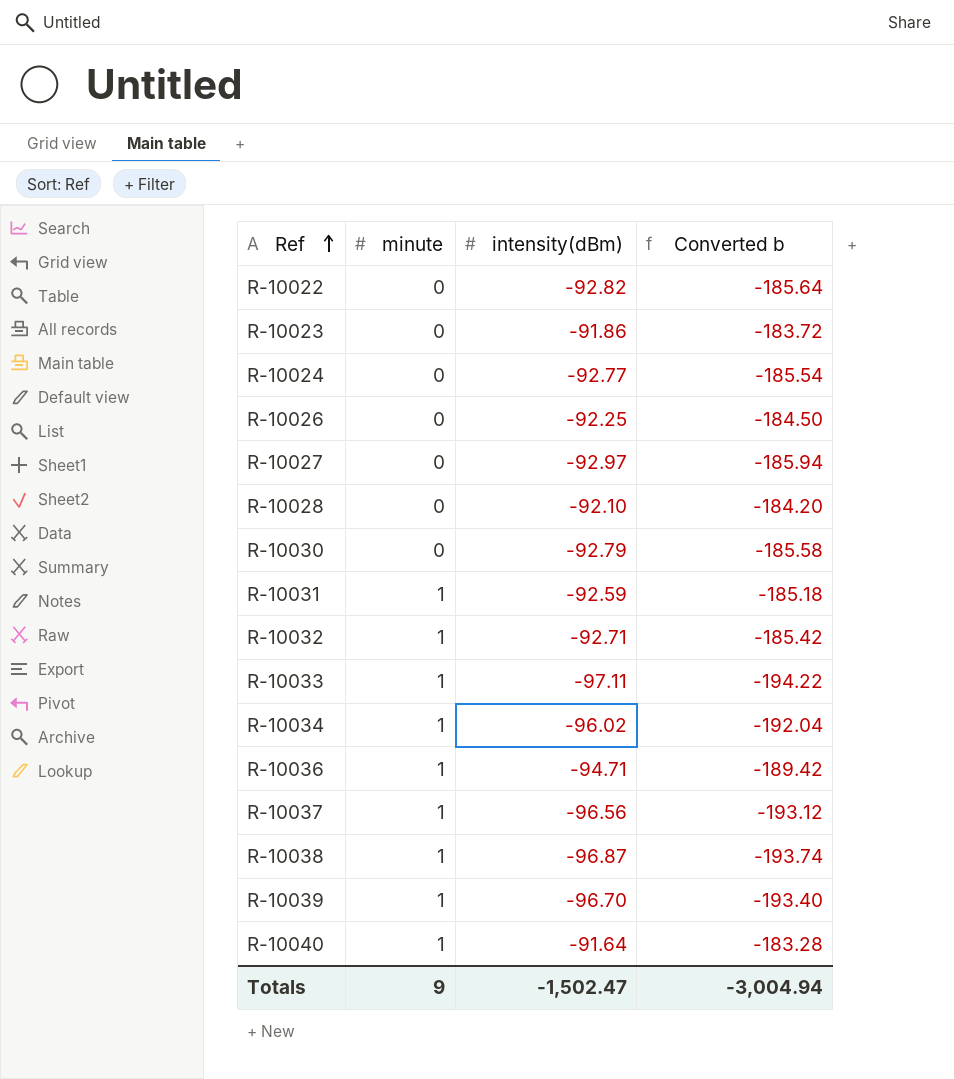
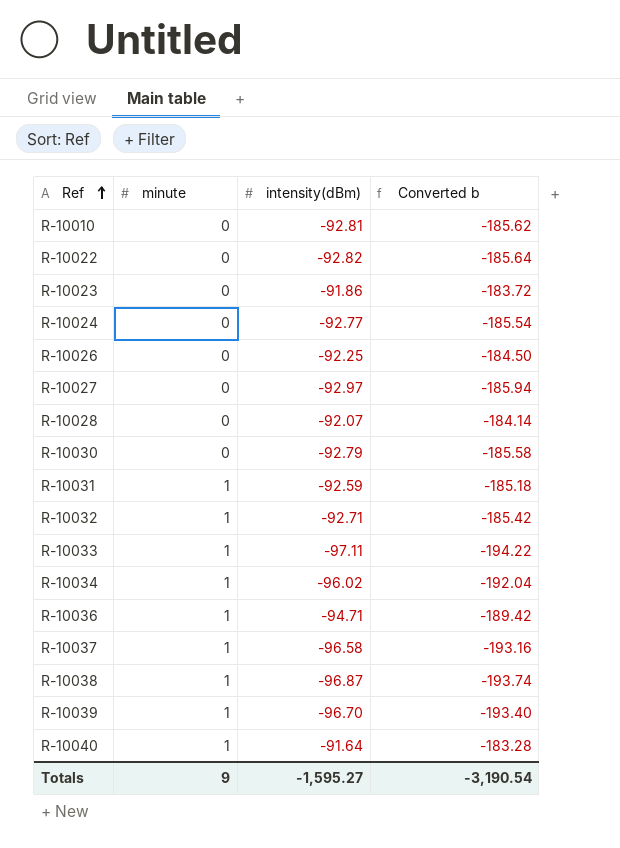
row R-10010: none -> 0 | -92.81 | -185.62
R-10028 | intensity(dBm): -92.10 -> -92.07
R-10028 | Converted b: -184.20 -> -184.14
R-10037 | intensity(dBm): -96.56 -> -96.58
R-10037 | Converted b: -193.12 -> -193.16
Totals | intensity(dBm): -1,502.47 -> -1,595.27
Totals | Converted b: -3,004.94 -> -3,190.54

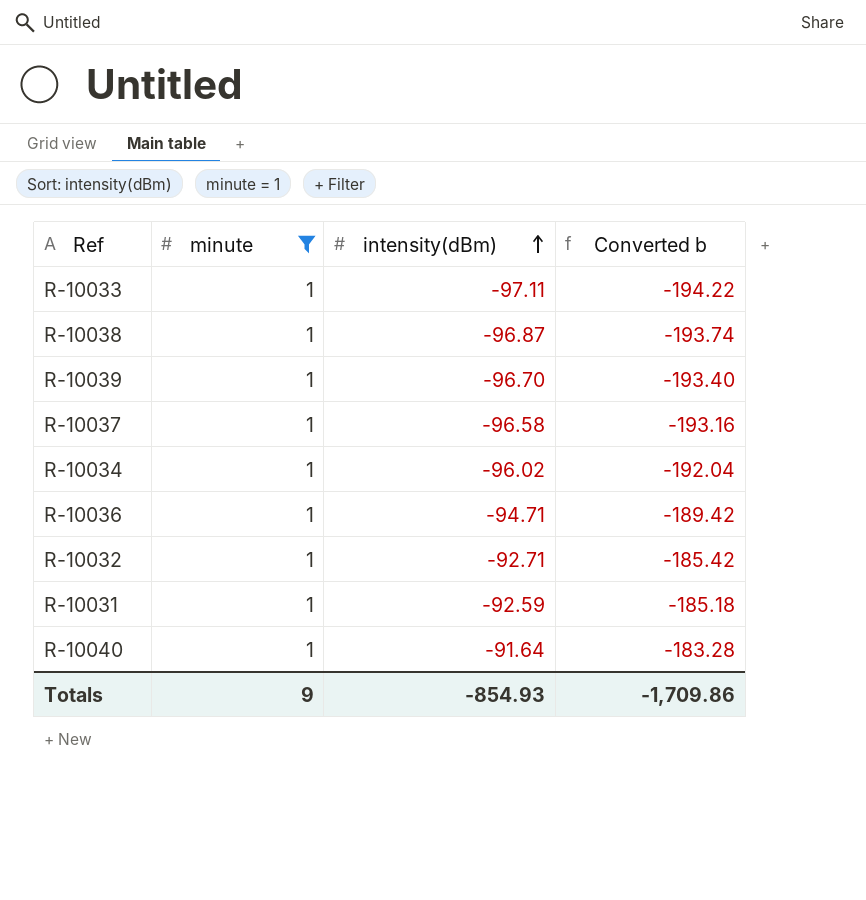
filter: none -> minute = 1
row order: Ref ascending -> intensity(dBm) ascending
Totals | intensity(dBm): -1,595.27 -> -854.93
Totals | Converted b: -3,190.54 -> -1,709.86

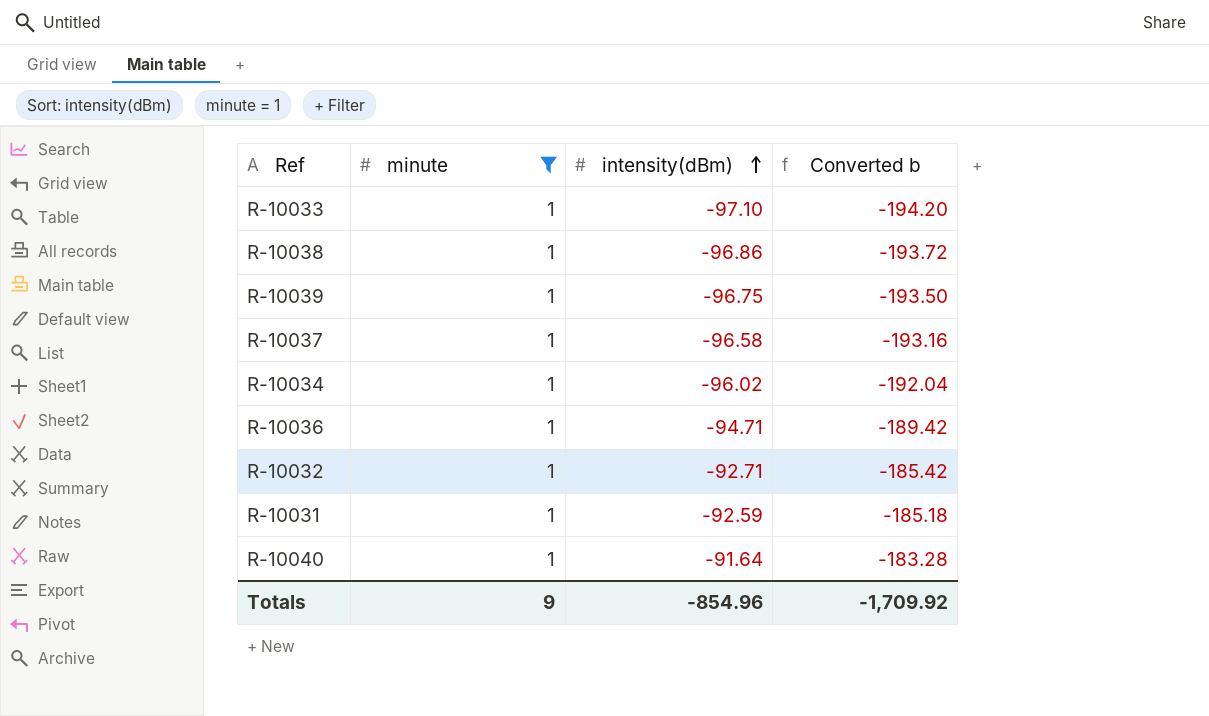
R-10033 | intensity(dBm): -97.11 -> -97.10
R-10033 | Converted b: -194.22 -> -194.20
R-10038 | intensity(dBm): -96.87 -> -96.86
R-10038 | Converted b: -193.74 -> -193.72
R-10039 | intensity(dBm): -96.70 -> -96.75
R-10039 | Converted b: -193.40 -> -193.50
Totals | intensity(dBm): -854.93 -> -854.96
Totals | Converted b: -1,709.86 -> -1,709.92

